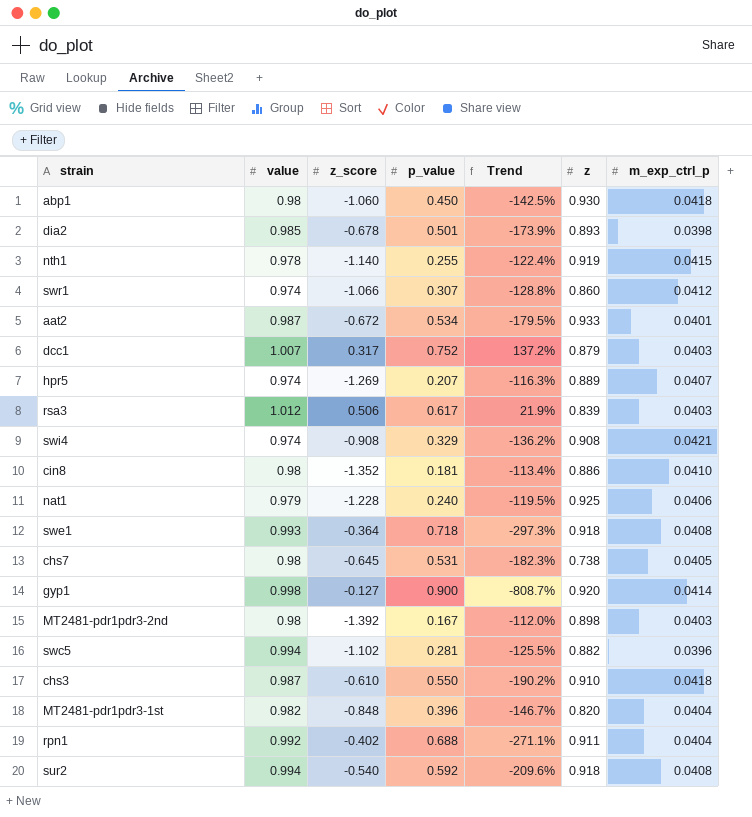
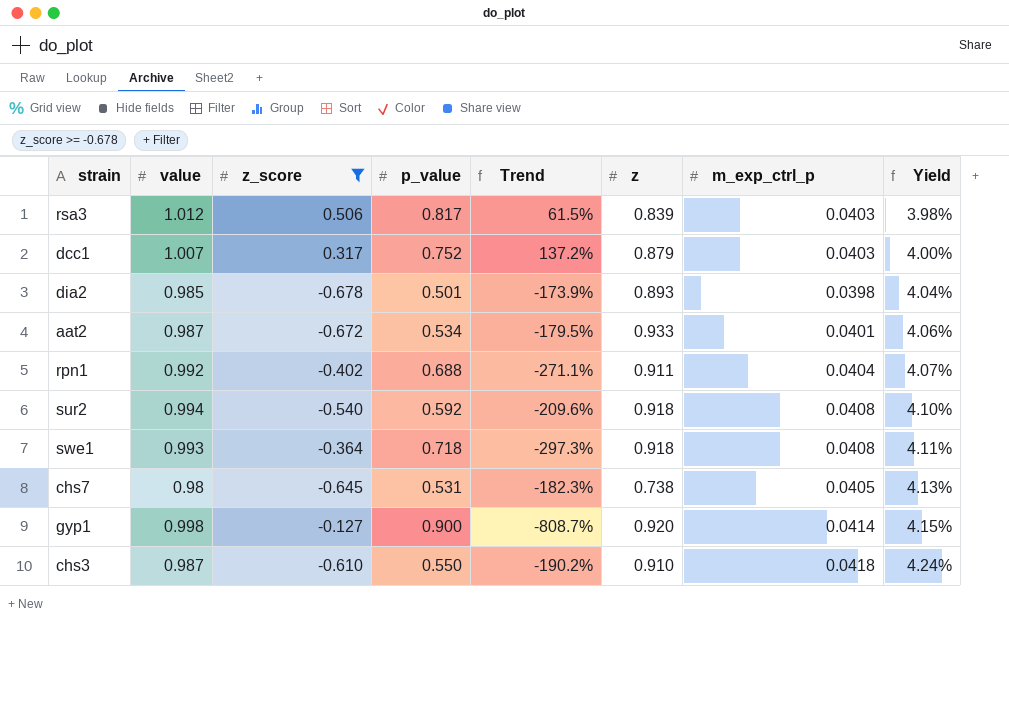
filter: none -> z_score >= -0.678
row order: none -> Yield ascending
column Yield | formula: none -> [m_exp_ctrl_p] / [value]
rsa3 | p_value: 0.617 -> 0.817
rsa3 | Trend: 21.9% -> 61.5%

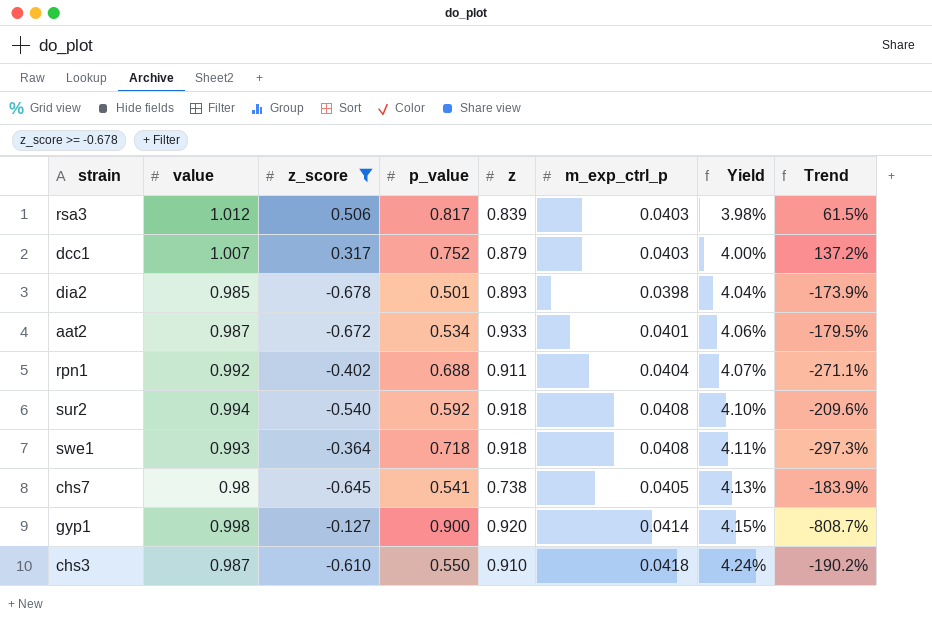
column Trend | position: 5 -> 8
chs7 | p_value: 0.531 -> 0.541
chs7 | Trend: -182.3% -> -183.9%

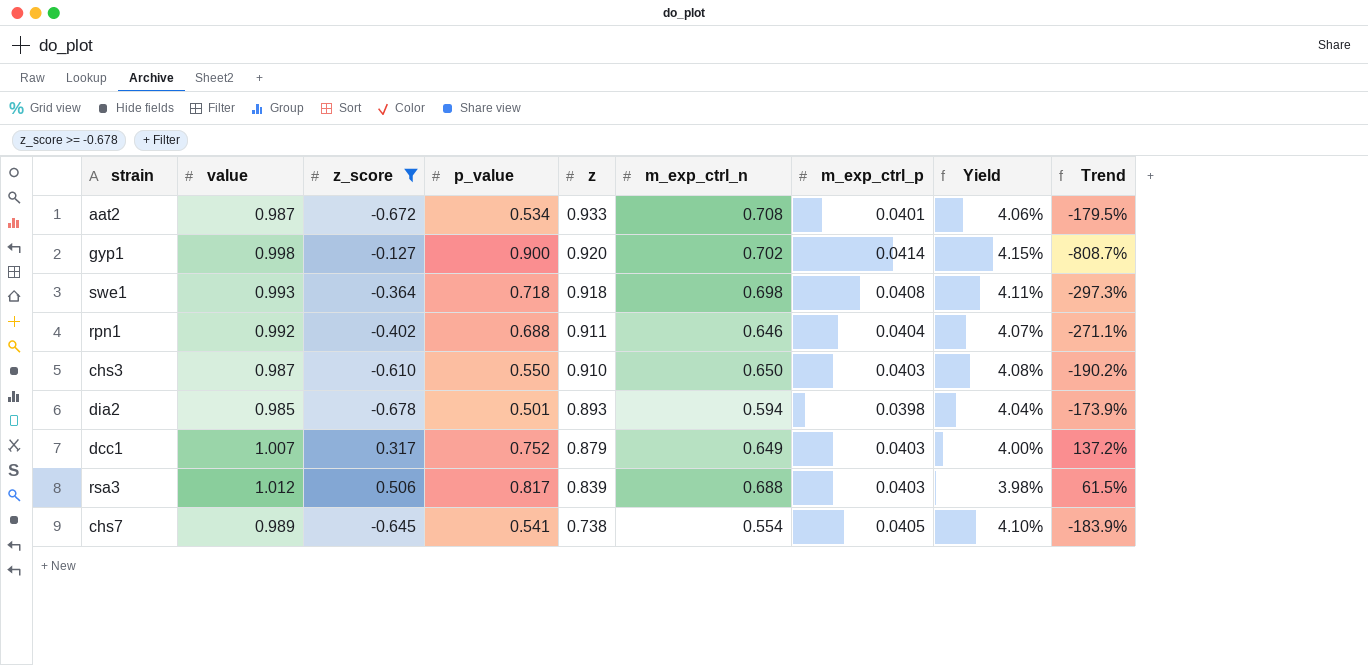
row order: Yield ascending -> z descending
column m_exp_ctrl_n | position: none -> 6
row sur2: 0.994 | -0.540 | 0.592 | 0.918 | 0.0408 | 4.10% | -209.6% -> none
chs3 | m_exp_ctrl_p: 0.0418 -> 0.0403
chs3 | Yield: 4.24% -> 4.08%
chs7 | value: 0.98 -> 0.989
chs7 | Yield: 4.13% -> 4.10%

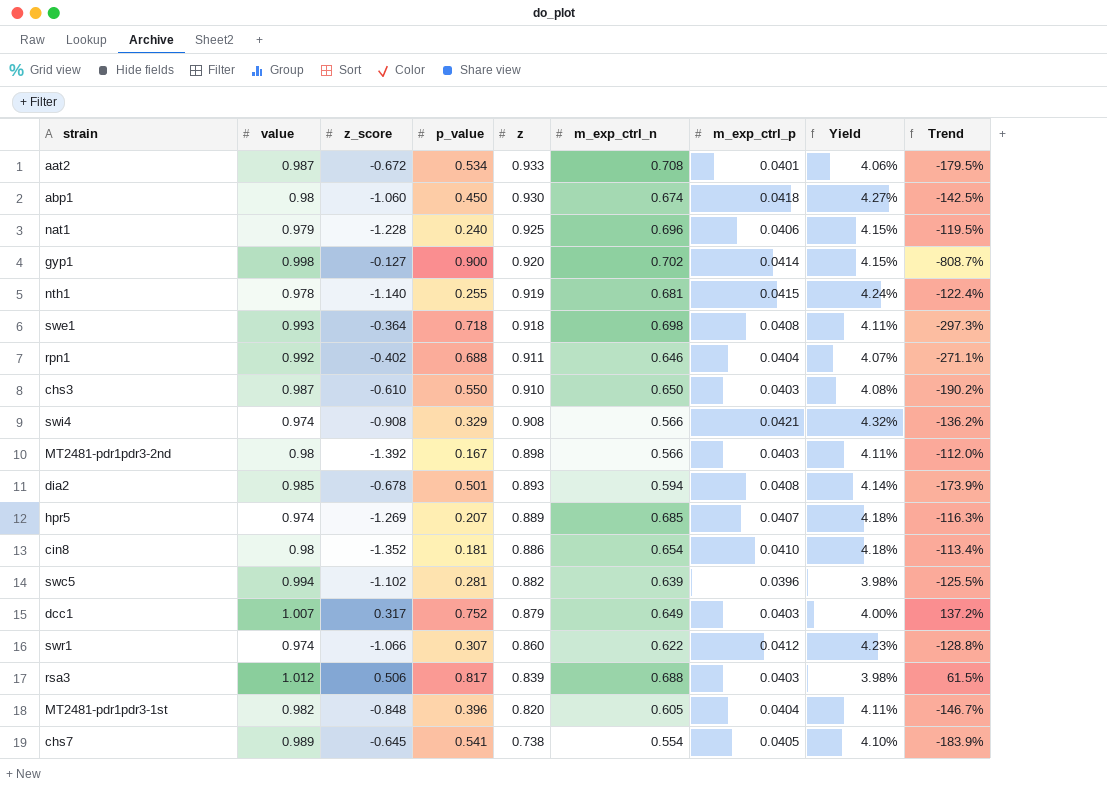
filter: z_score >= -0.678 -> none
dia2 | m_exp_ctrl_p: 0.0398 -> 0.0408
dia2 | Yield: 4.04% -> 4.14%

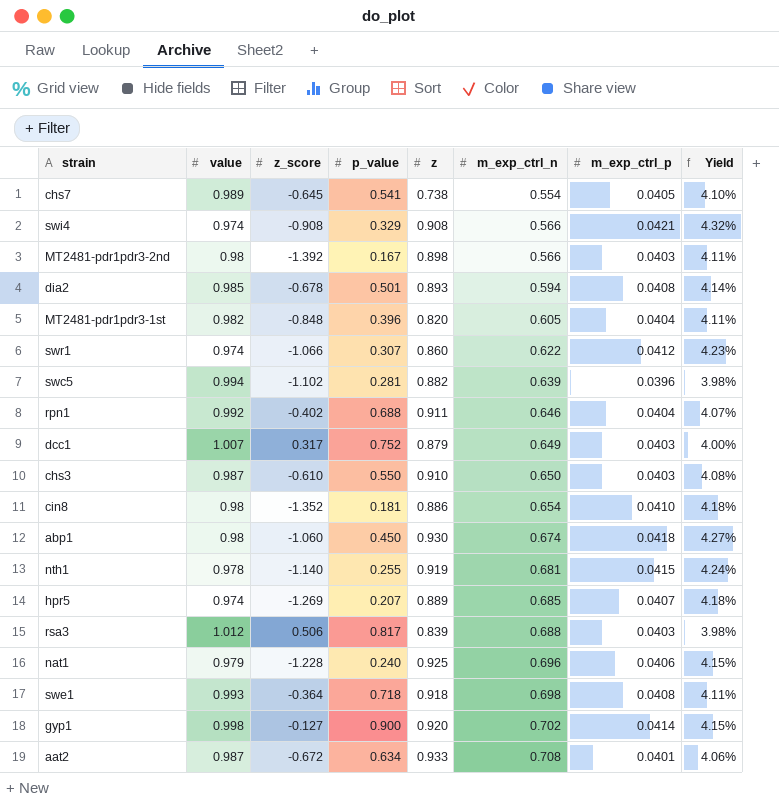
row order: z descending -> m_exp_ctrl_n ascending
column Trend | formula: ([p_value] - [z_score]) / [z_score] -> none
aat2 | p_value: 0.534 -> 0.634

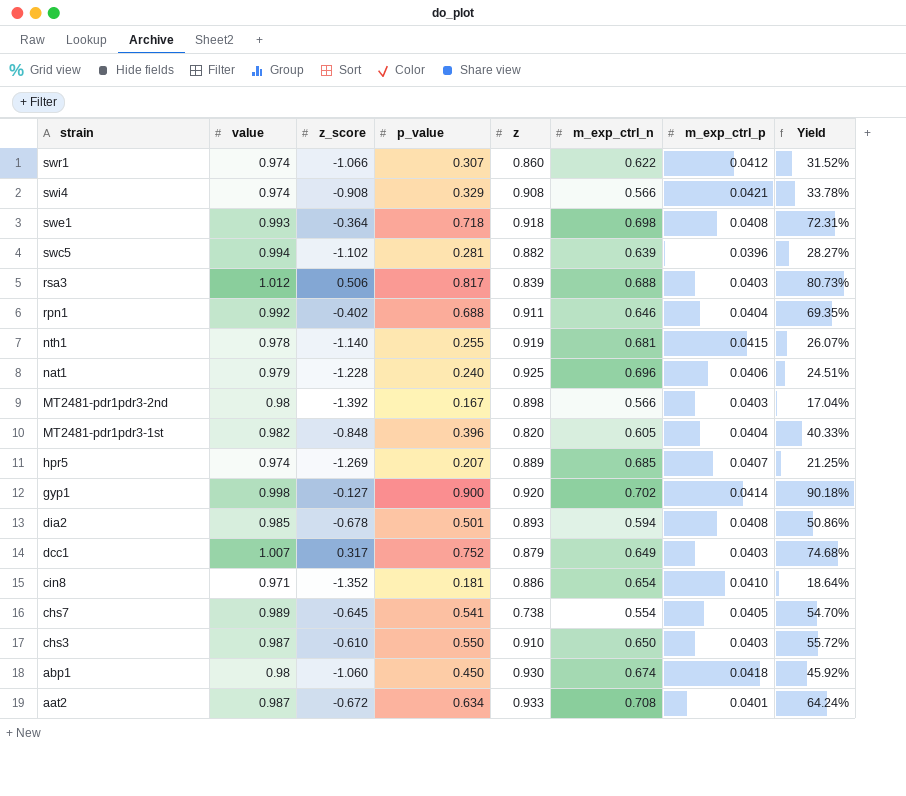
row order: m_exp_ctrl_n ascending -> strain descending
column Yield | formula: [m_exp_ctrl_p] / [value] -> [p_value] / [value]
cin8 | value: 0.98 -> 0.971

